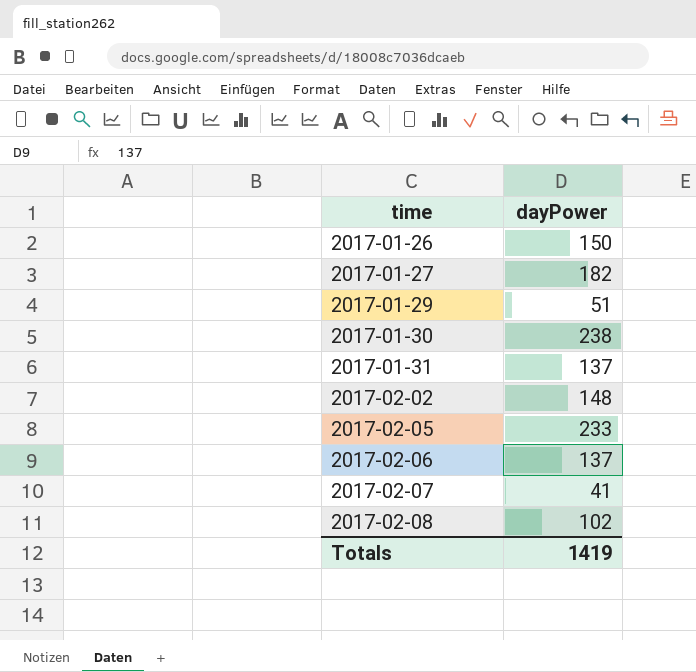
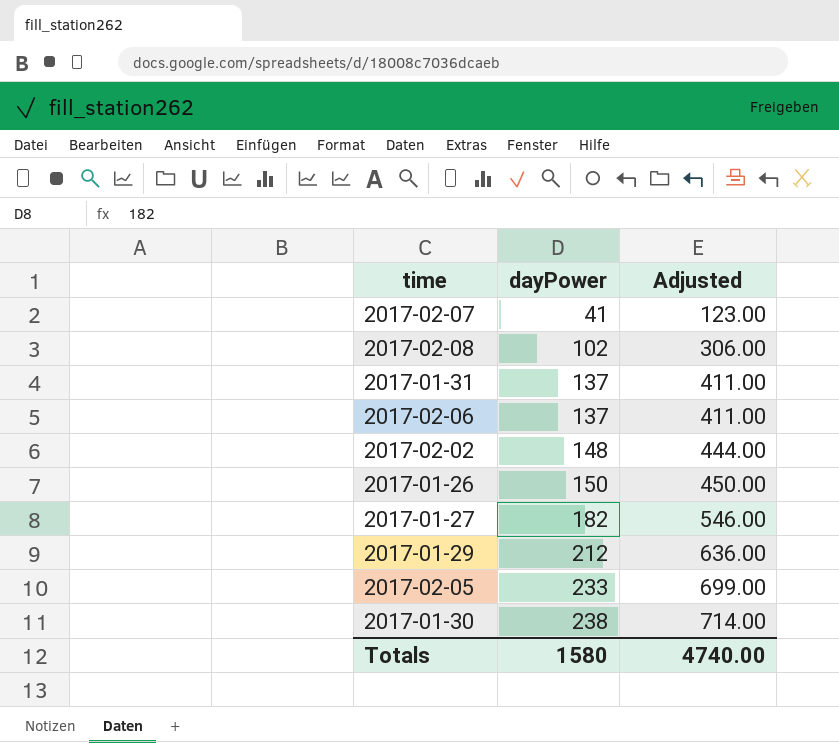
row order: time ascending -> dayPower ascending
column Adjusted | formula: none -> [dayPower] * 3
2017-01-29 | dayPower: 51 -> 212
Totals | dayPower: 1419 -> 1580

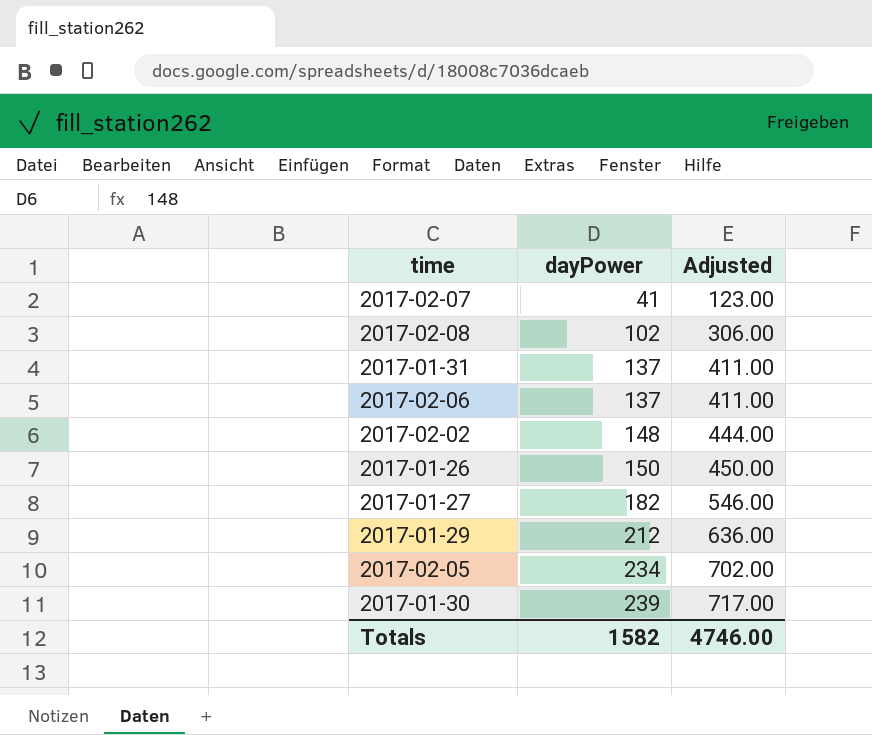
2017-02-05 | dayPower: 233 -> 234
2017-02-05 | Adjusted: 699.00 -> 702.00
2017-01-30 | dayPower: 238 -> 239
2017-01-30 | Adjusted: 714.00 -> 717.00
Totals | dayPower: 1580 -> 1582
Totals | Adjusted: 4740.00 -> 4746.00

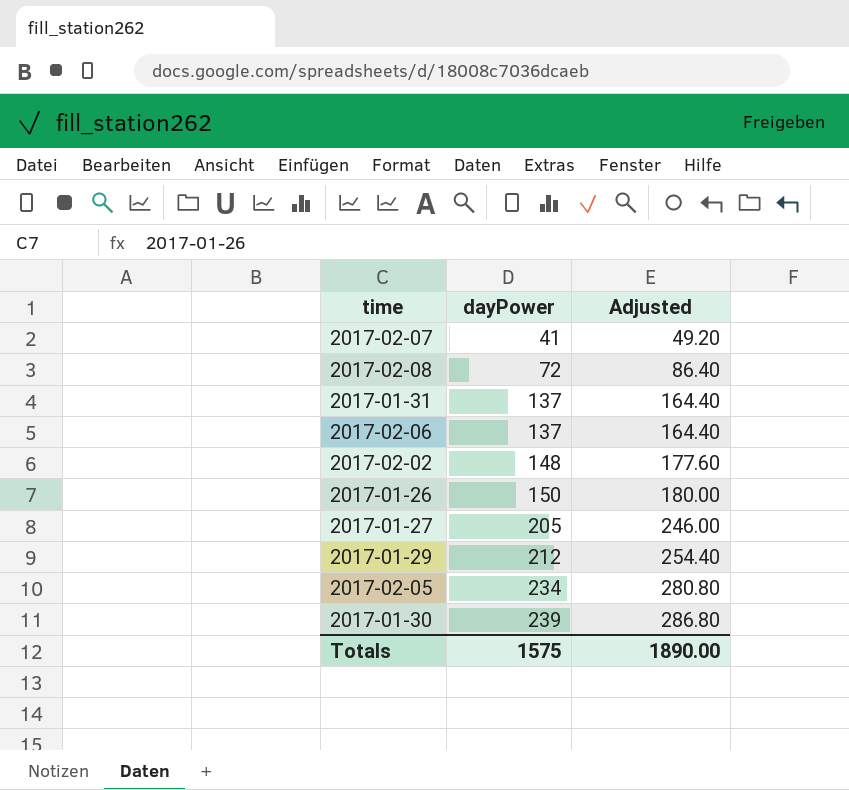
column Adjusted | formula: [dayPower] * 3 -> [dayPower] * 1.2
2017-02-08 | dayPower: 102 -> 72
2017-01-27 | dayPower: 182 -> 205
Totals | dayPower: 1582 -> 1575
Totals | Adjusted: 4746.00 -> 1890.00

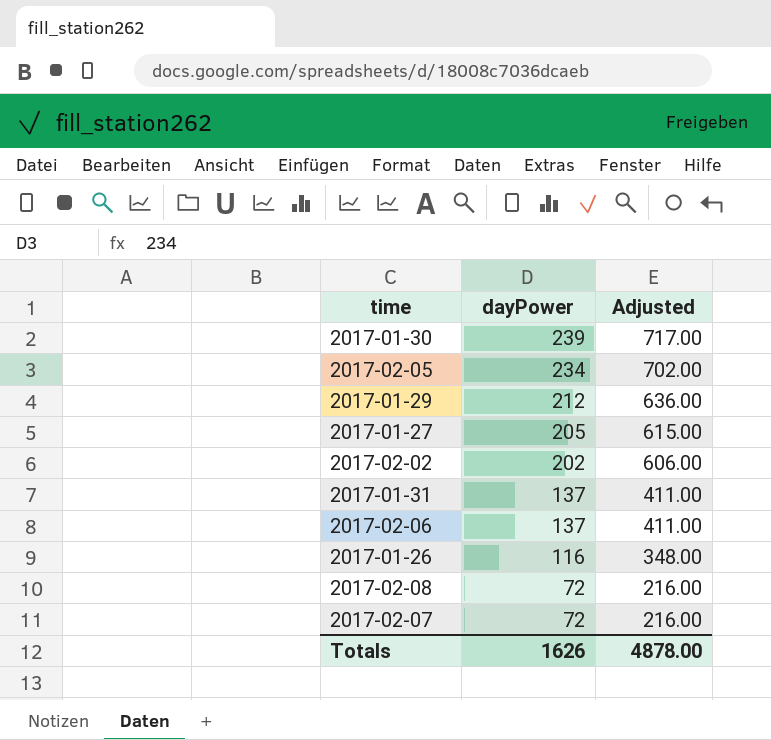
row order: dayPower ascending -> dayPower descending
column Adjusted | formula: [dayPower] * 1.2 -> [dayPower] * 3
2017-02-02 | dayPower: 148 -> 202
2017-01-26 | dayPower: 150 -> 116
2017-02-07 | dayPower: 41 -> 72
Totals | dayPower: 1575 -> 1626
Totals | Adjusted: 1890.00 -> 4878.00

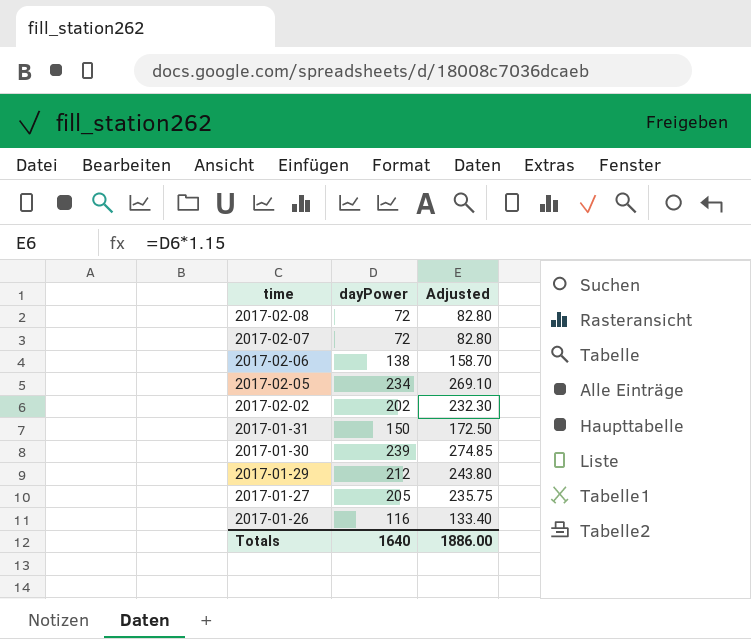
row order: dayPower descending -> time descending
column Adjusted | formula: [dayPower] * 3 -> [dayPower] * 1.15
2017-02-06 | dayPower: 137 -> 138
2017-01-31 | dayPower: 137 -> 150
Totals | dayPower: 1626 -> 1640
Totals | Adjusted: 4878.00 -> 1886.00

